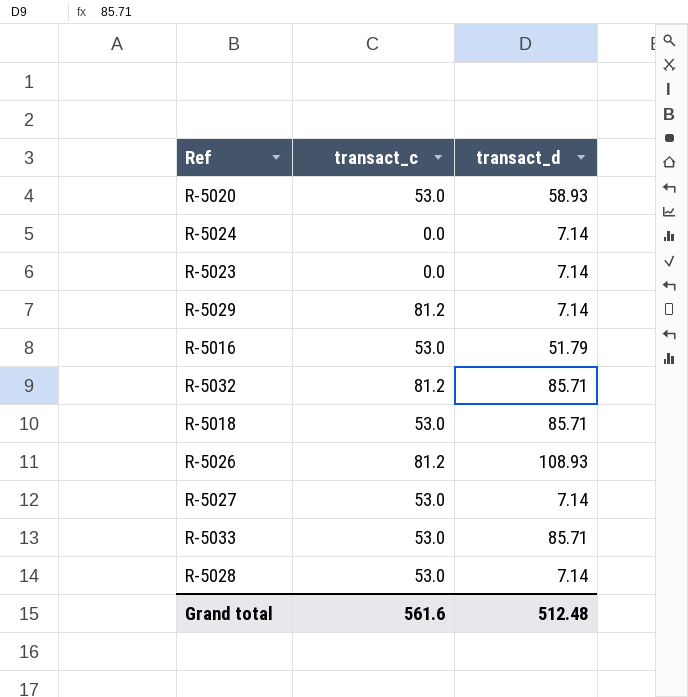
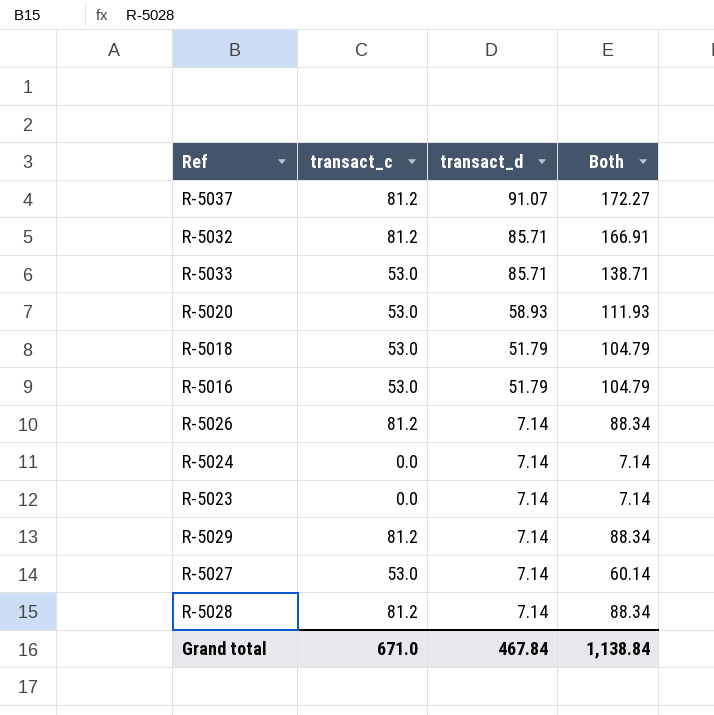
row order: none -> transact_d descending
column Both | formula: none -> [transact_c] + [transact_d]
row R-5037: none -> 81.2 | 91.07 | 172.27
R-5018 | transact_d: 85.71 -> 51.79
R-5026 | transact_d: 108.93 -> 7.14
R-5028 | transact_c: 53.0 -> 81.2
Grand total | transact_c: 561.6 -> 671.0
Grand total | transact_d: 512.48 -> 467.84

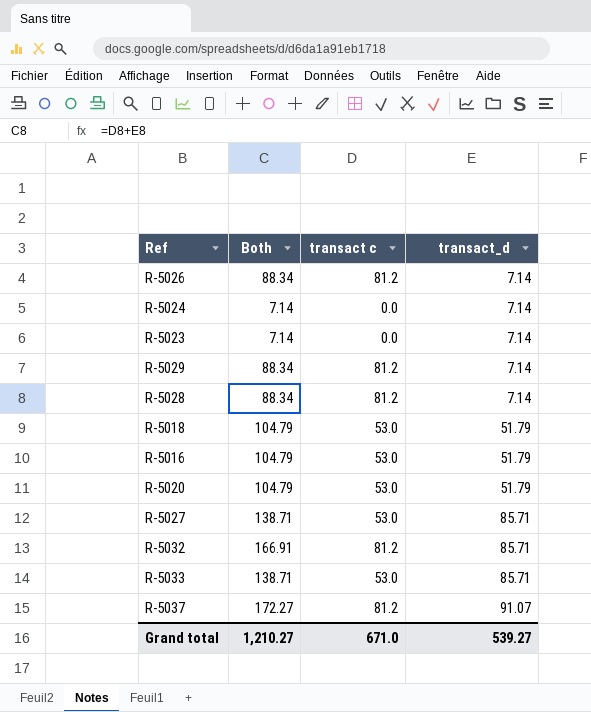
row order: transact_d descending -> transact_d ascending
column Both | position: 4 -> 2
column name: transact_c -> transact c
R-5020 | Both: 111.93 -> 104.79
R-5020 | transact_d: 58.93 -> 51.79
R-5027 | Both: 60.14 -> 138.71
R-5027 | transact_d: 7.14 -> 85.71
Grand total | Both: 1,138.84 -> 1,210.27
Grand total | transact_d: 467.84 -> 539.27

